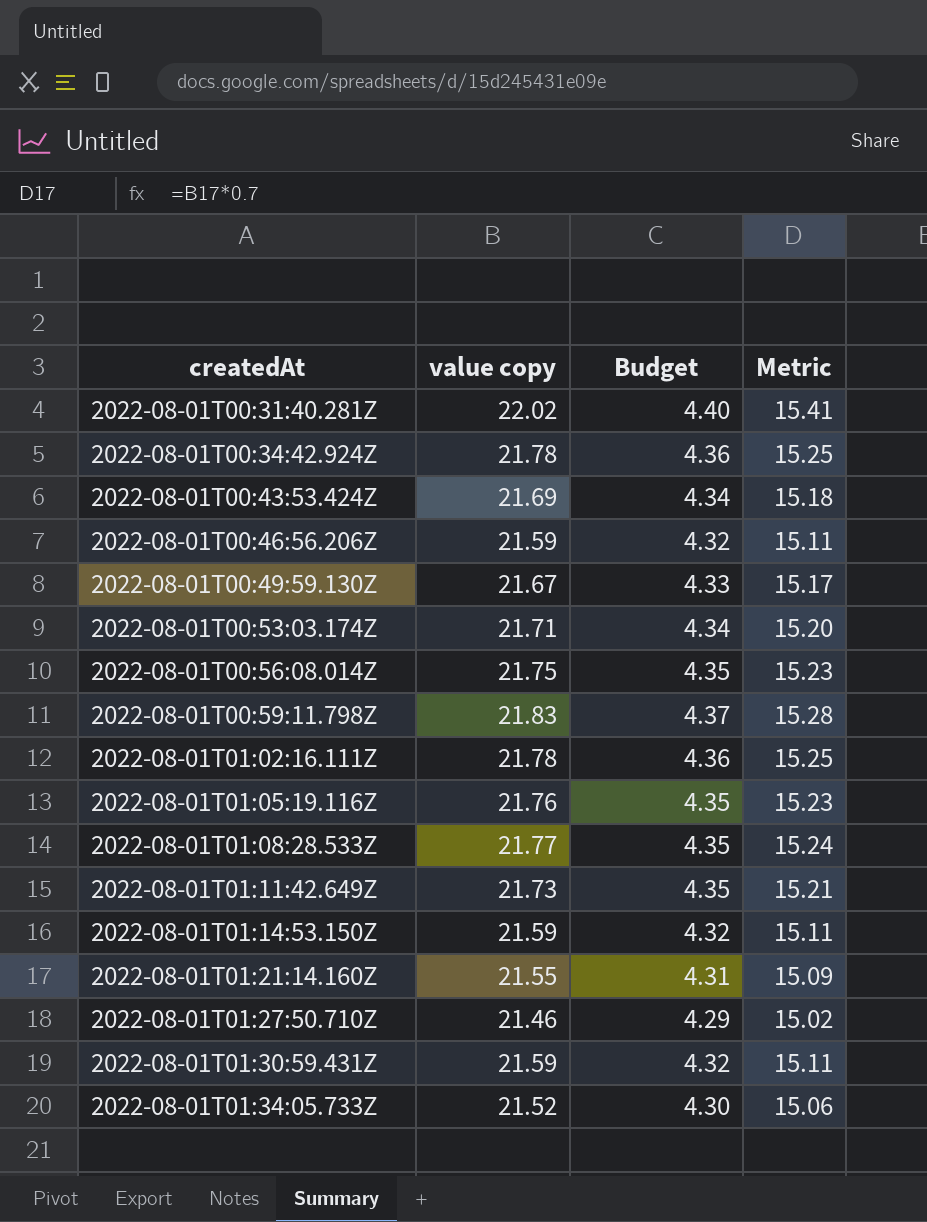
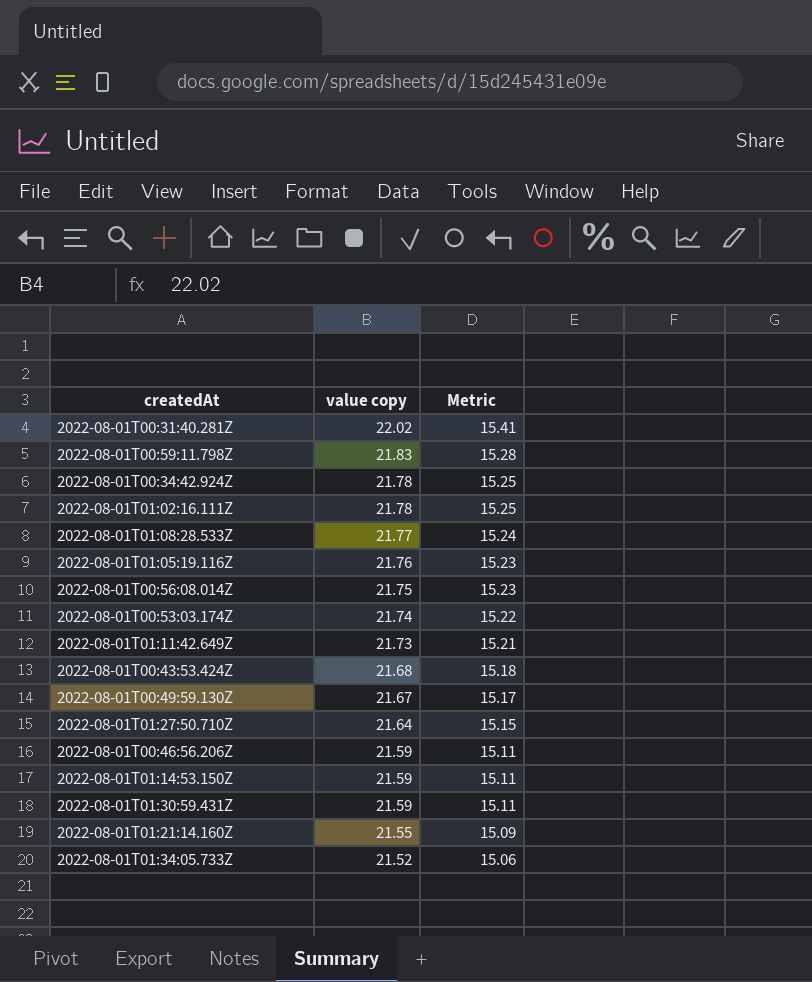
row order: createdAt ascending -> value copy descending
column Budget | formula: [value copy] * 0.2 -> none
2022-08-01T00:53:03.174Z | value copy: 21.71 -> 21.74
2022-08-01T00:53:03.174Z | Metric: 15.20 -> 15.22
2022-08-01T00:43:53.424Z | value copy: 21.69 -> 21.68
2022-08-01T01:27:50.710Z | value copy: 21.46 -> 21.64
2022-08-01T01:27:50.710Z | Metric: 15.02 -> 15.15

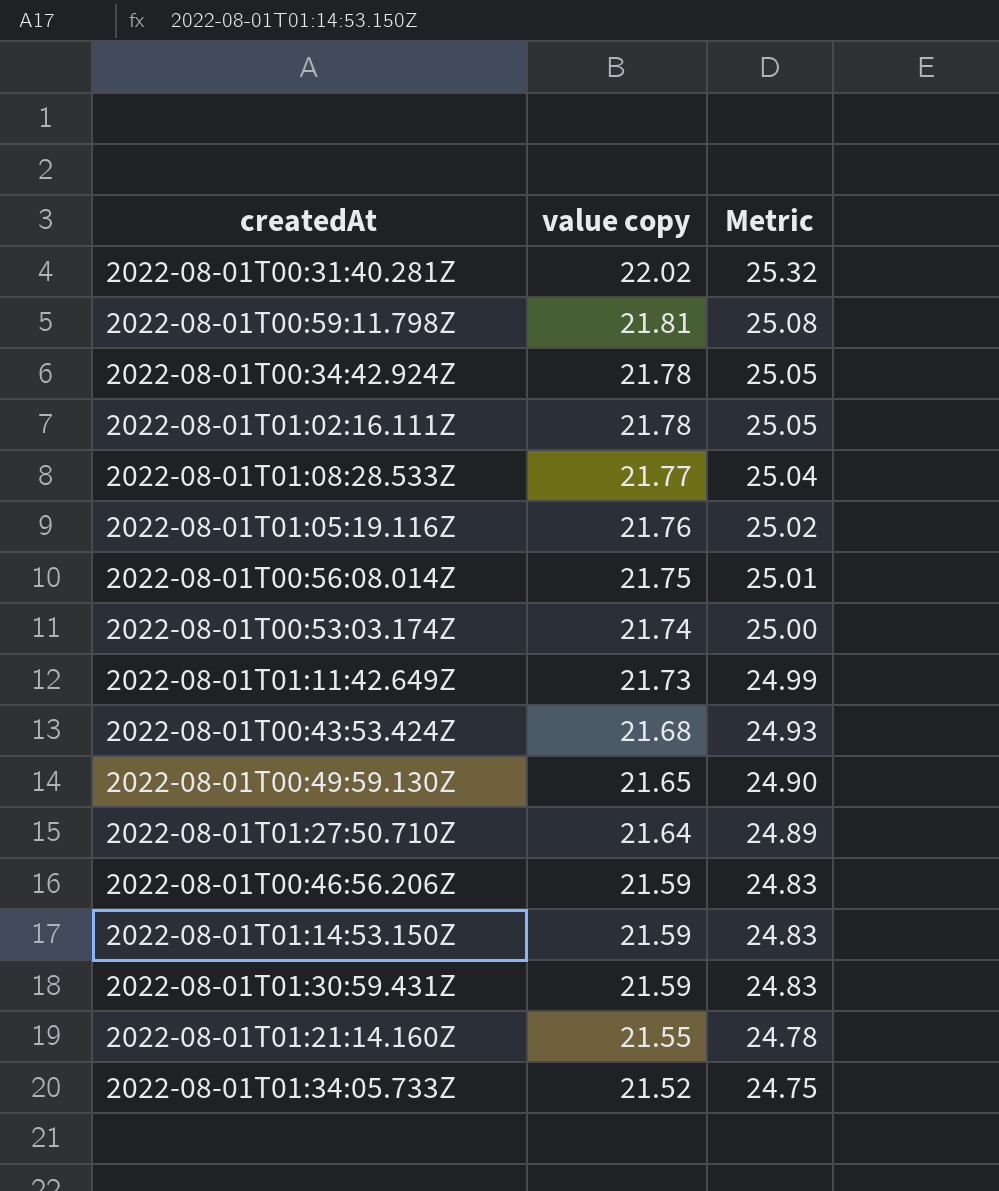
column Metric | formula: [value copy] * 0.7 -> [value copy] * 1.15
2022-08-01T00:59:11.798Z | value copy: 21.83 -> 21.81
2022-08-01T00:49:59.130Z | value copy: 21.67 -> 21.65

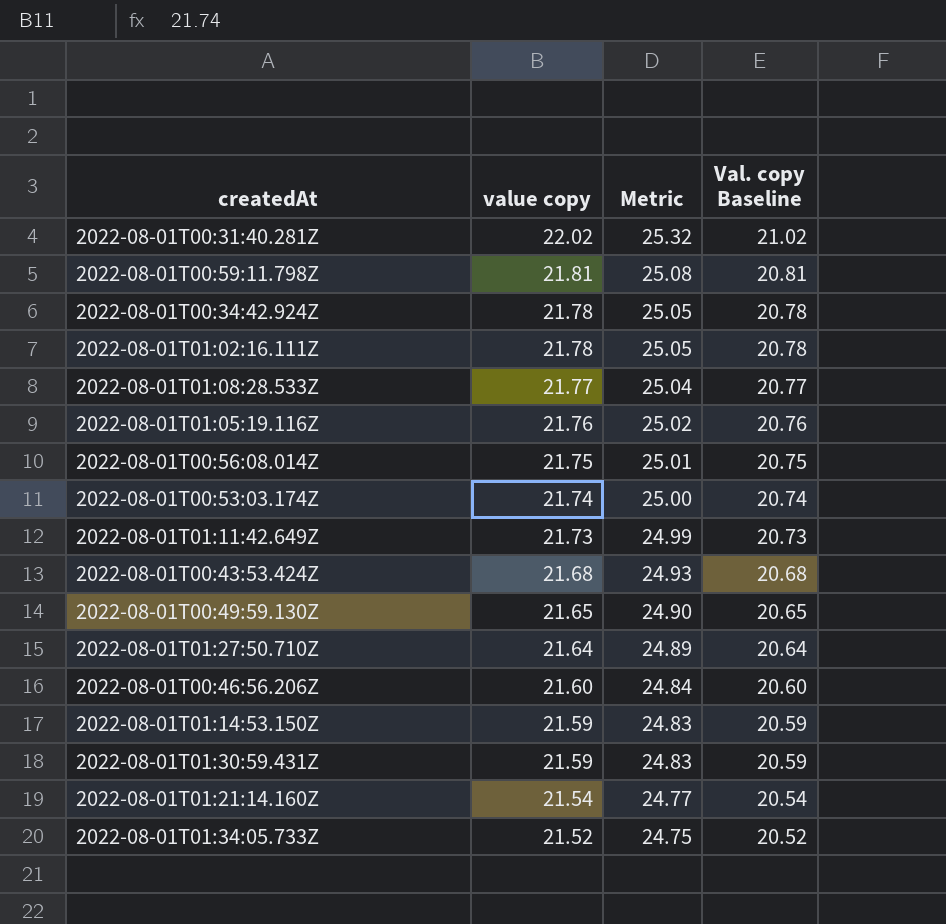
column Val. copy Baseline | formula: none -> [value copy] - 1
2022-08-01T00:46:56.206Z | value copy: 21.59 -> 21.60
2022-08-01T00:46:56.206Z | Metric: 24.83 -> 24.84
2022-08-01T01:21:14.160Z | value copy: 21.55 -> 21.54
2022-08-01T01:21:14.160Z | Metric: 24.78 -> 24.77

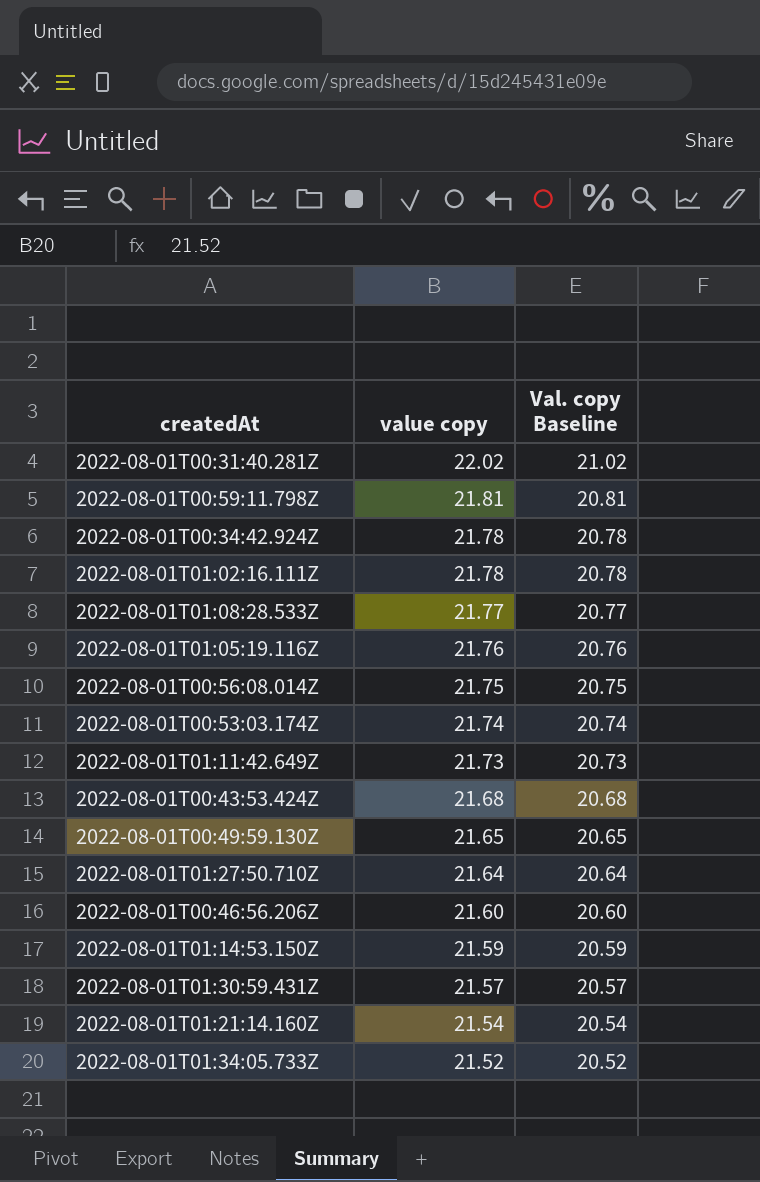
column Metric | formula: [value copy] * 1.15 -> none
2022-08-01T01:30:59.431Z | value copy: 21.59 -> 21.57
2022-08-01T01:30:59.431Z | Val. copy Baseline: 20.59 -> 20.57

